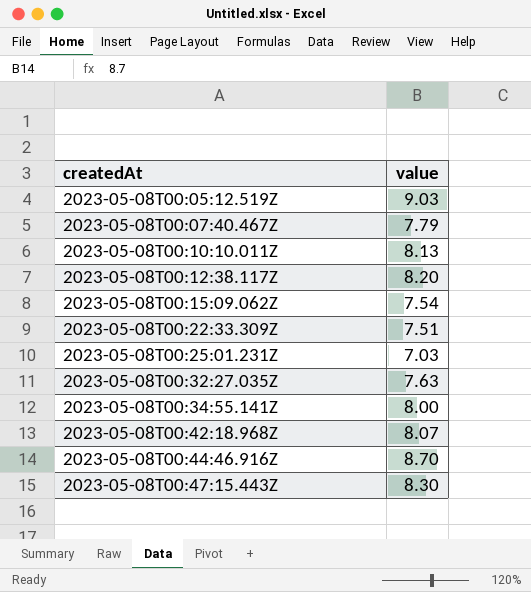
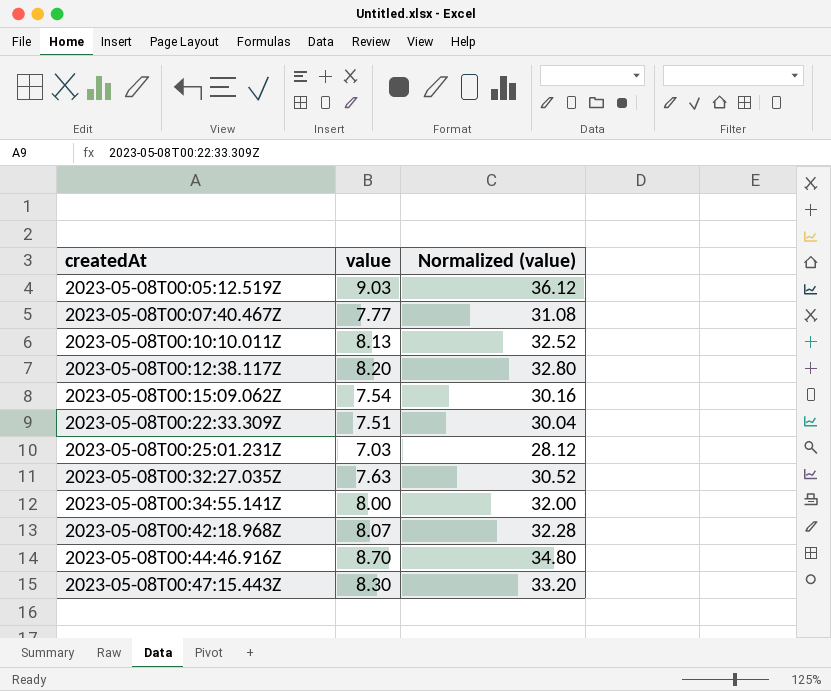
column Normalized (value) | formula: none -> [value] * 4
2023-05-08T00:07:40.467Z | value: 7.79 -> 7.77

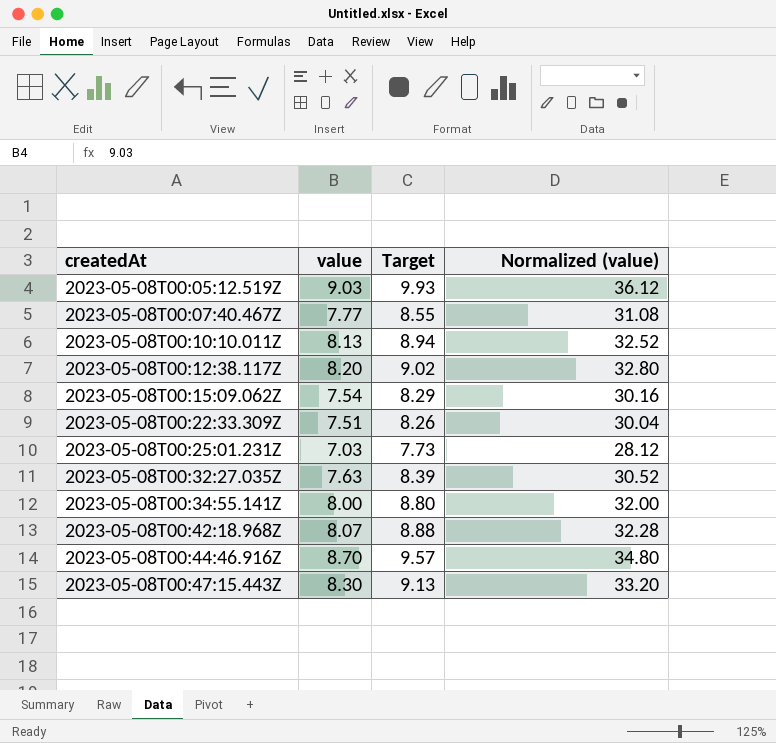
column Target | formula: none -> [value] * 1.1

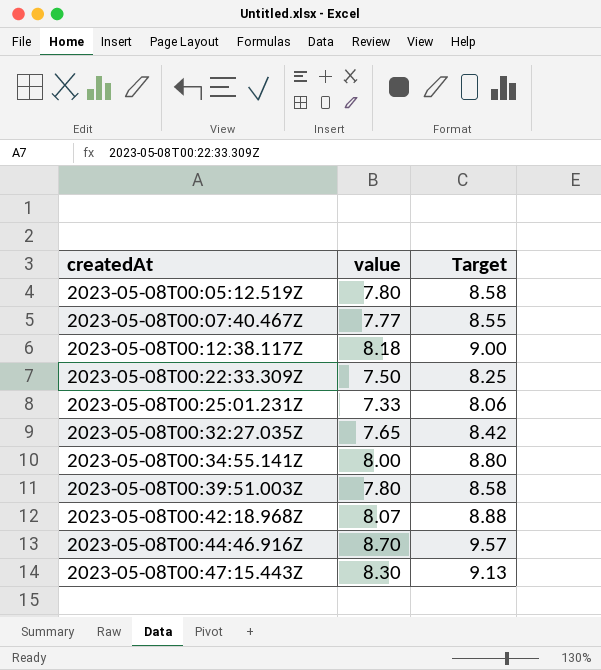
column Normalized (value) | formula: [value] * 4 -> none
row 2023-05-08T00:10:10.011Z: 8.13 | 8.94 | 32.52 -> none
row 2023-05-08T00:15:09.062Z: 7.54 | 8.29 | 30.16 -> none
2023-05-08T00:05:12.519Z | value: 9.03 -> 7.80
2023-05-08T00:05:12.519Z | Target: 9.93 -> 8.58
2023-05-08T00:12:38.117Z | value: 8.20 -> 8.18
2023-05-08T00:12:38.117Z | Target: 9.02 -> 9.00
2023-05-08T00:22:33.309Z | value: 7.51 -> 7.50
2023-05-08T00:22:33.309Z | Target: 8.26 -> 8.25
2023-05-08T00:25:01.231Z | value: 7.03 -> 7.33
2023-05-08T00:25:01.231Z | Target: 7.73 -> 8.06
2023-05-08T00:32:27.035Z | value: 7.63 -> 7.65
2023-05-08T00:32:27.035Z | Target: 8.39 -> 8.42
row 2023-05-08T00:39:51.003Z: none -> 7.80 | 8.58

